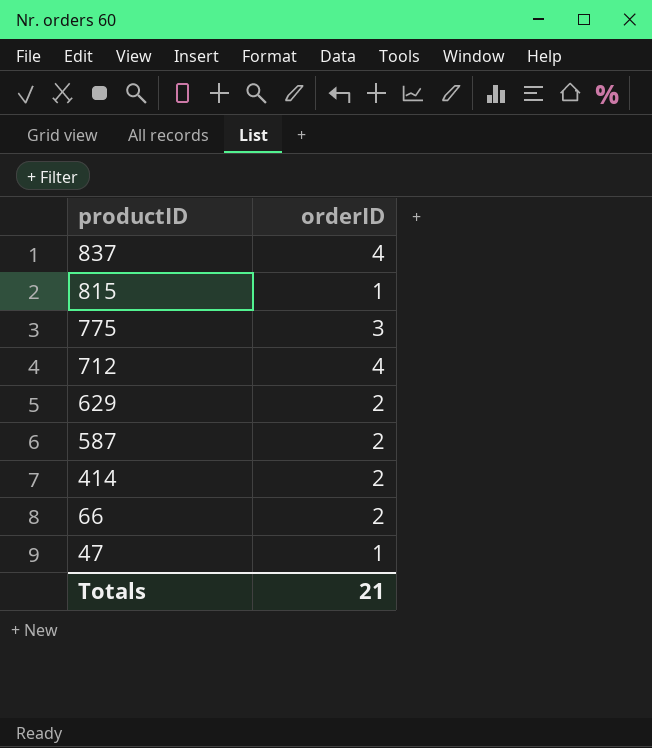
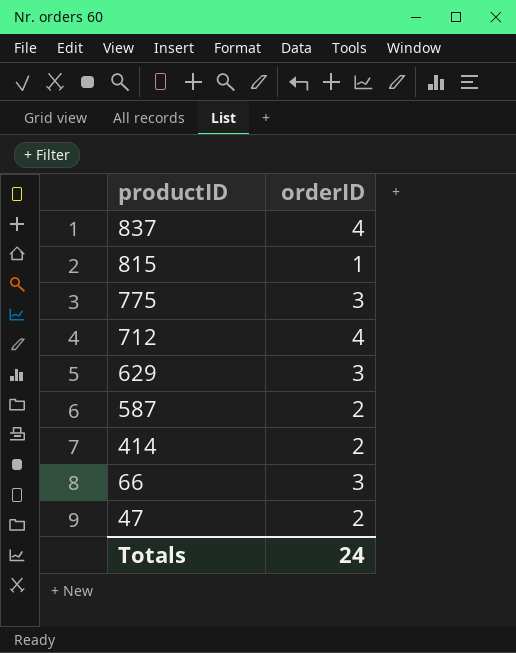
629 | orderID: 2 -> 3
66 | orderID: 2 -> 3
47 | orderID: 1 -> 2
Totals | orderID: 21 -> 24

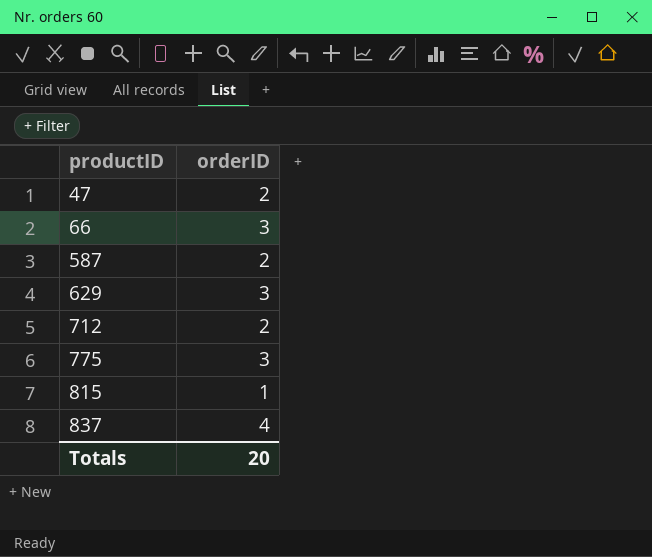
row order: productID descending -> productID ascending
row 414: 2 -> none
712 | orderID: 4 -> 2
Totals | orderID: 24 -> 20

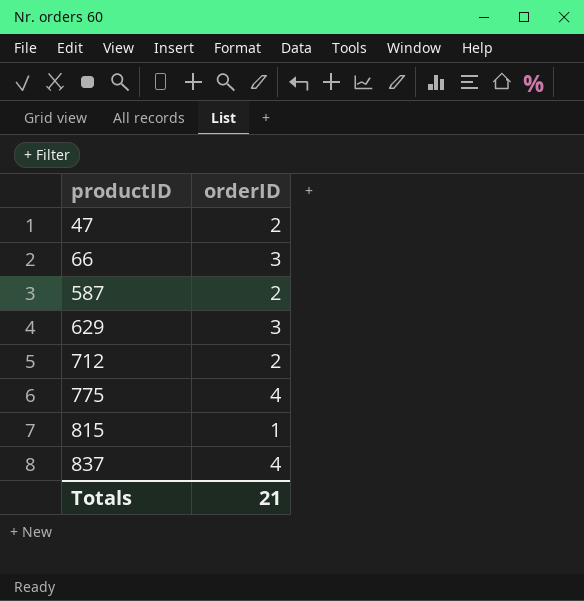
775 | orderID: 3 -> 4
Totals | orderID: 20 -> 21

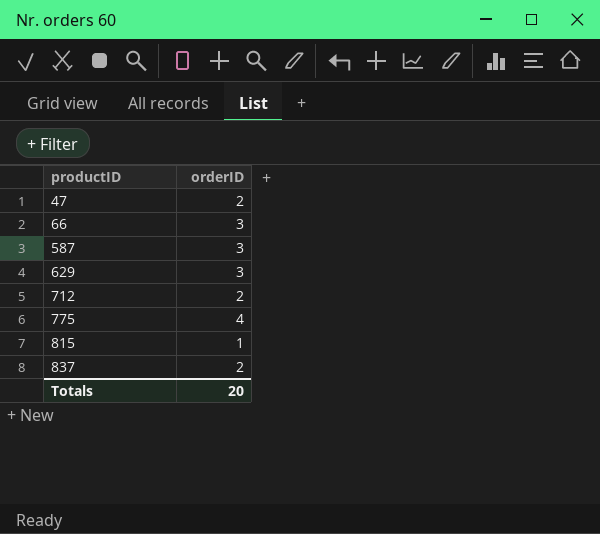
587 | orderID: 2 -> 3
837 | orderID: 4 -> 2
Totals | orderID: 21 -> 20

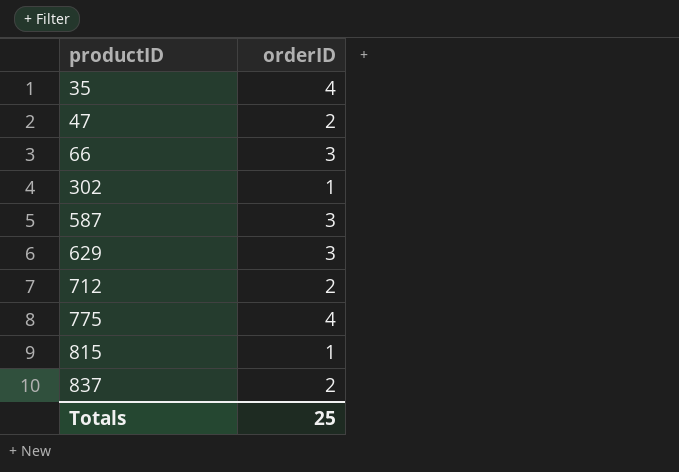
row 35: none -> 4
row 302: none -> 1
Totals | orderID: 20 -> 25

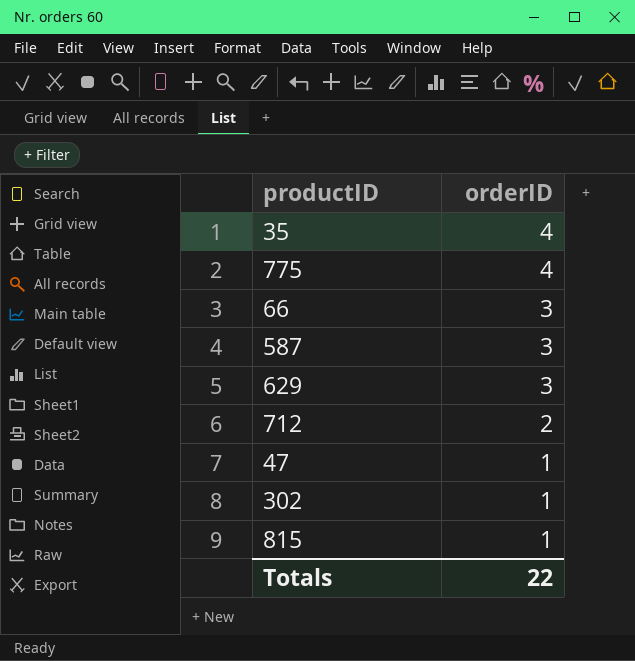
row order: productID ascending -> orderID descending
row 837: 2 -> none
47 | orderID: 2 -> 1
Totals | orderID: 25 -> 22

